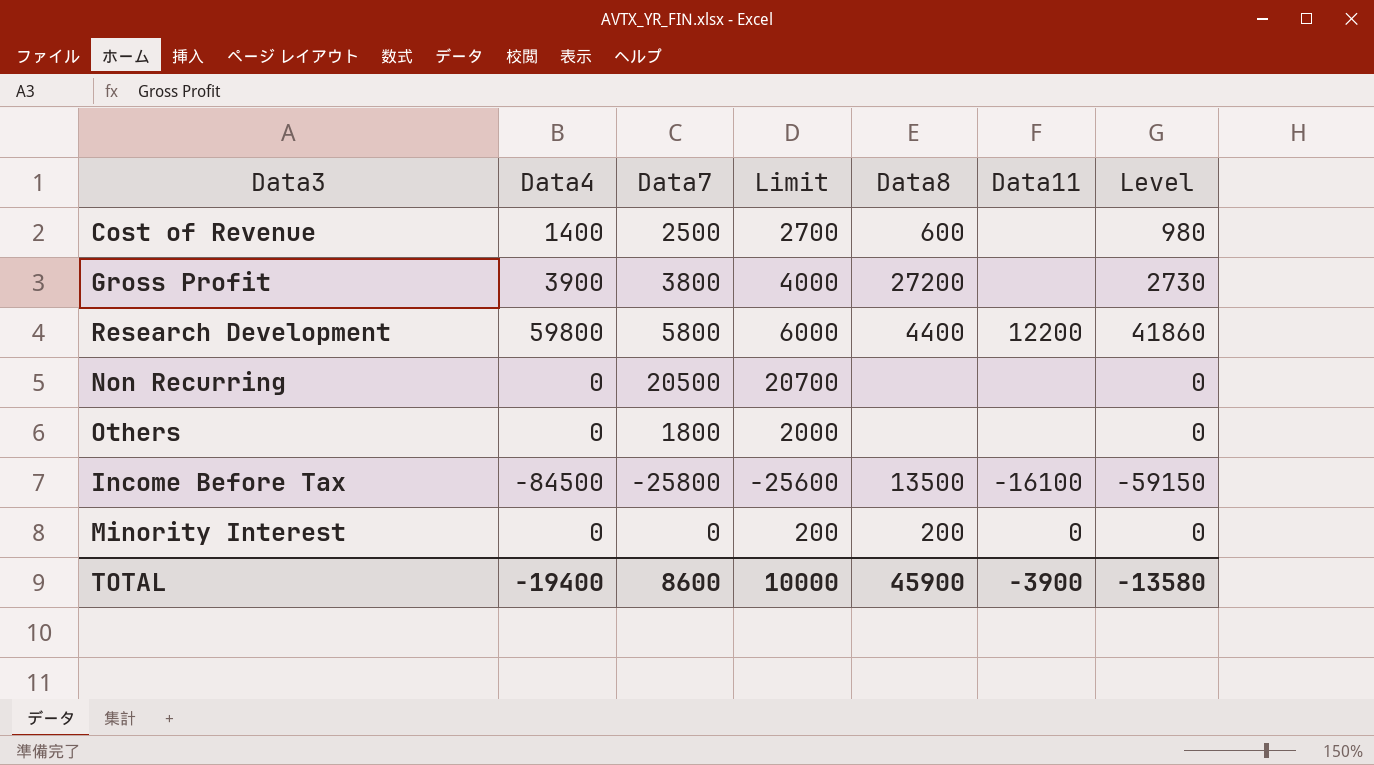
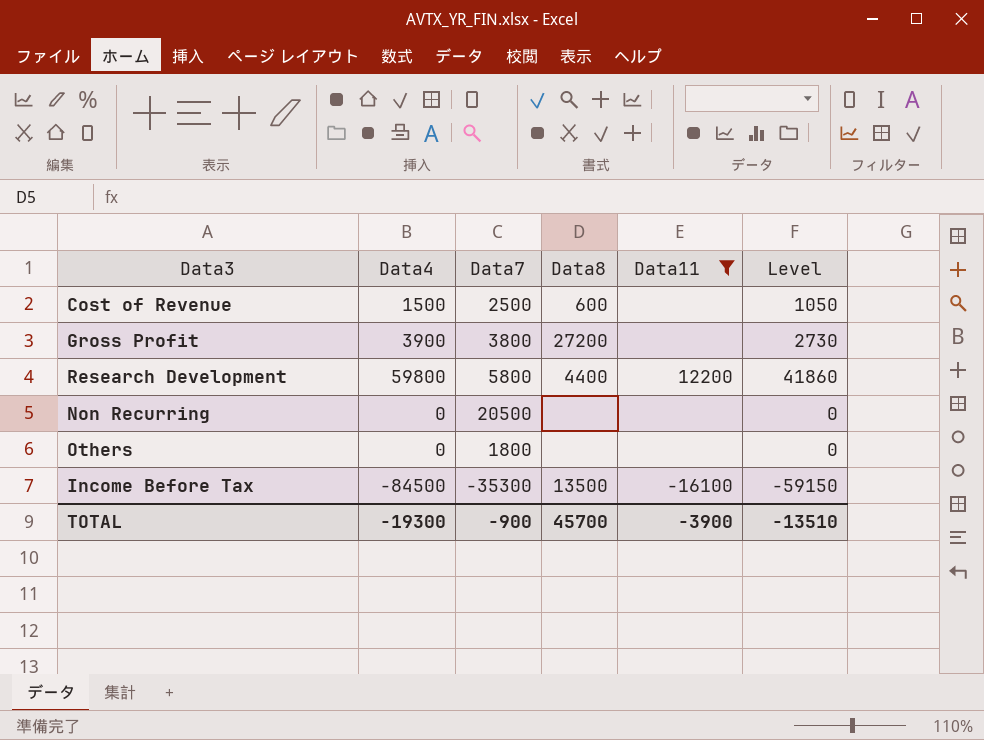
filter: none -> Data11 != 0
column Limit | formula: [Data7] + 200 -> none
Cost of Revenue | Data4: 1400 -> 1500
Cost of Revenue | Level: 980 -> 1050
Income Before Tax | Data7: -25800 -> -35300
TOTAL | Data4: -19400 -> -19300
TOTAL | Data7: 8600 -> -900
TOTAL | Data8: 45900 -> 45700
TOTAL | Level: -13580 -> -13510

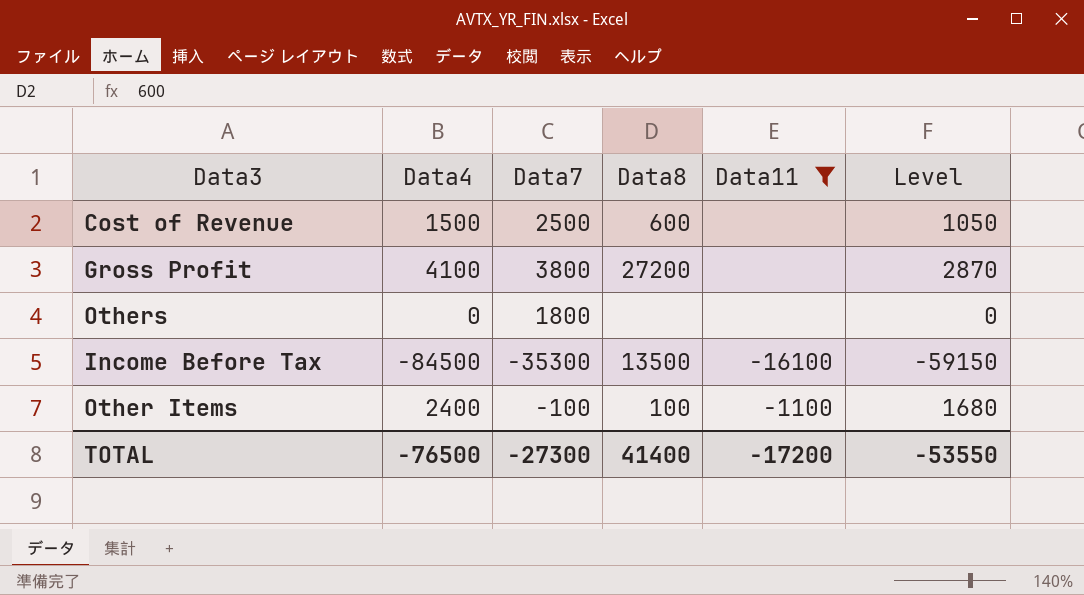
row Research Development: 59800 | 5800 | 4400 | 12200 | 41860 -> none
row Non Recurring: 0 | 20500 | none | none | 0 -> none
Gross Profit | Data4: 3900 -> 4100
Gross Profit | Level: 2730 -> 2870
row Other Items: none -> 2400 | -100 | 100 | -1100 | 1680
TOTAL | Data4: -19300 -> -76500
TOTAL | Data7: -900 -> -27300
TOTAL | Data8: 45700 -> 41400
TOTAL | Data11: -3900 -> -17200
TOTAL | Level: -13510 -> -53550

